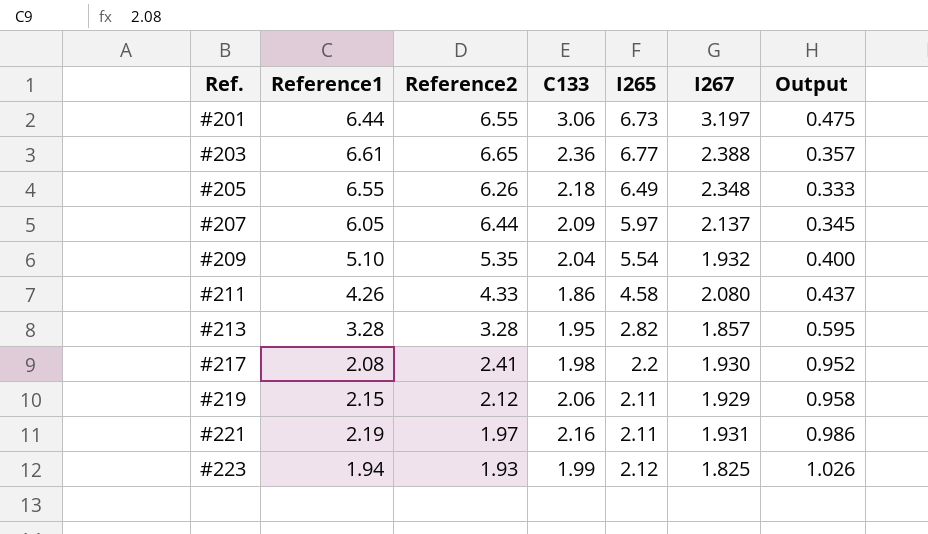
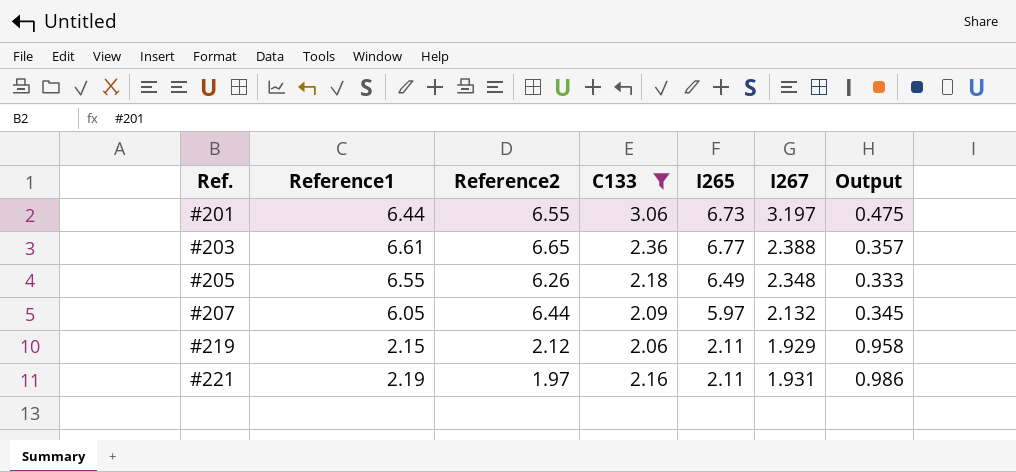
filter: none -> C133 >= 2.06
#207 | I267: 2.137 -> 2.132

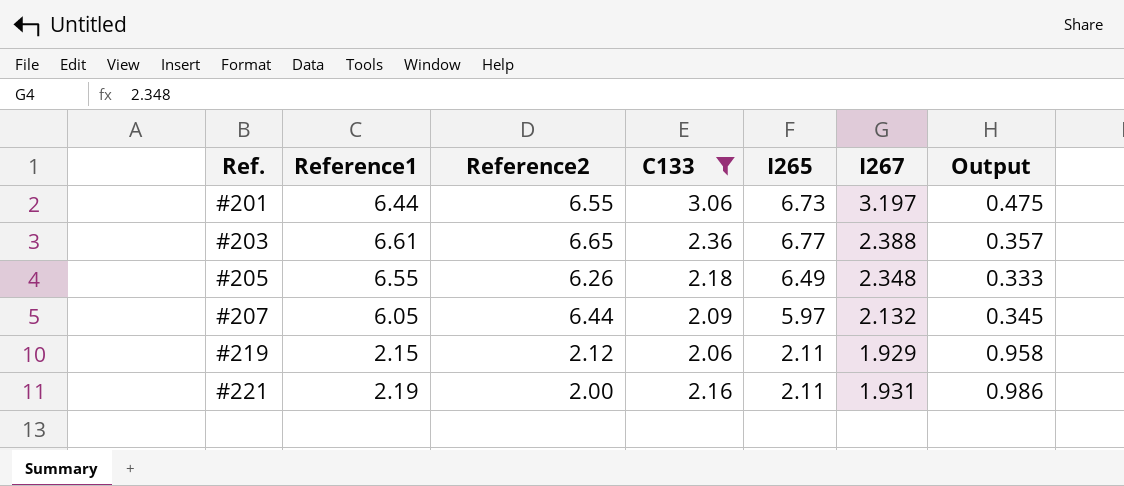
#221 | Reference2: 1.97 -> 2.00

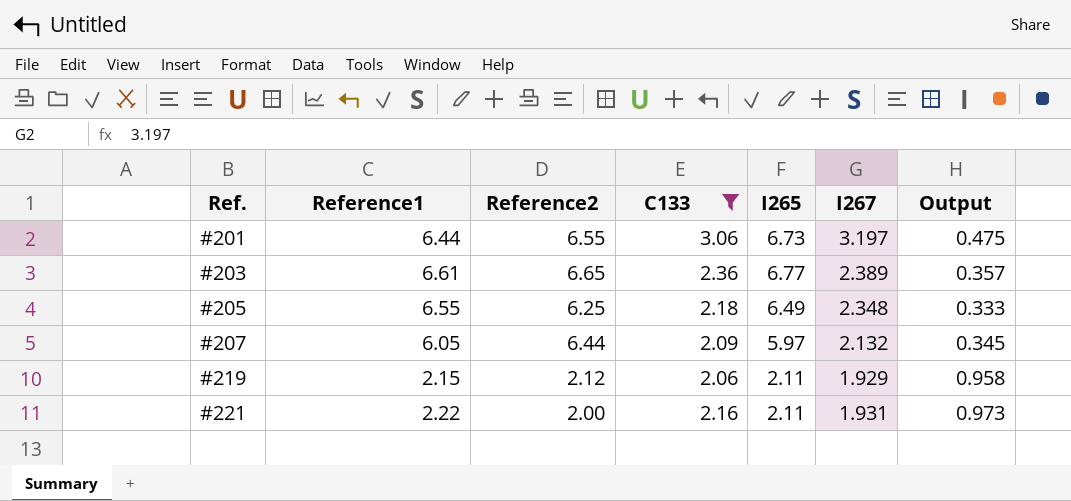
#203 | I267: 2.388 -> 2.389
#205 | Reference2: 6.26 -> 6.25
#221 | Reference1: 2.19 -> 2.22
#221 | Output: 0.986 -> 0.973

